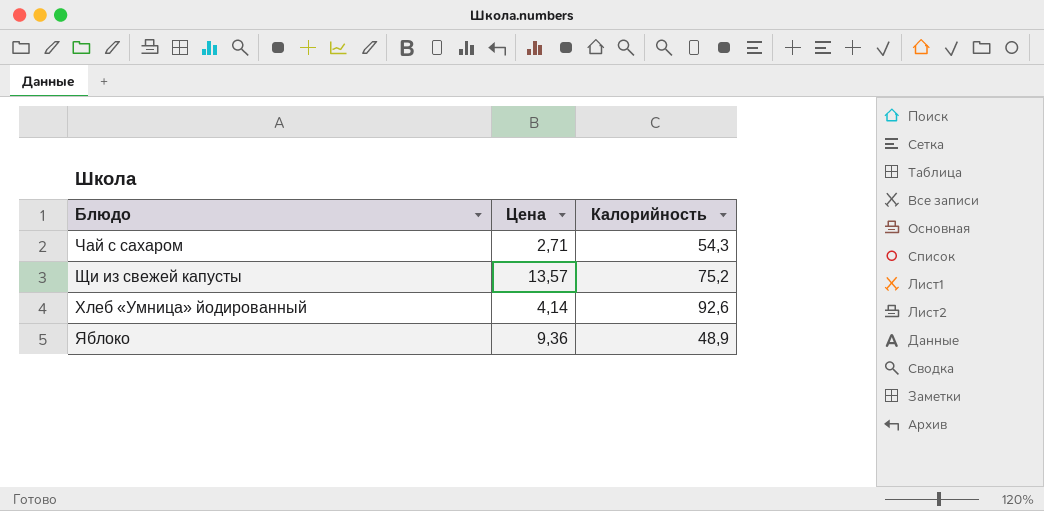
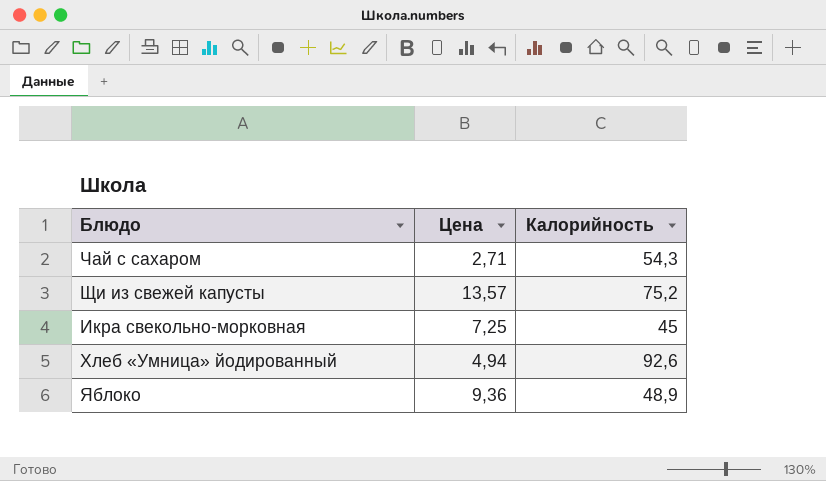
row Икра свекольно-морковная: none -> 7,25 | 45
Хлеб «Умница» йодированный | Цена: 4,14 -> 4,94

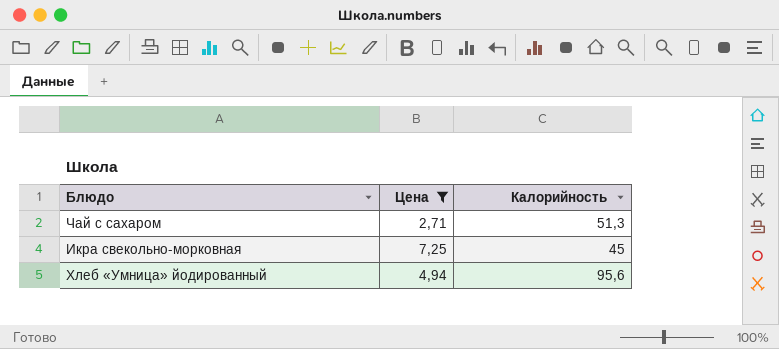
filter: none -> Цена <= 7,25
Чай с сахаром | Калорийность: 54,3 -> 51,3
Хлеб «Умница» йодированный | Калорийность: 92,6 -> 95,6

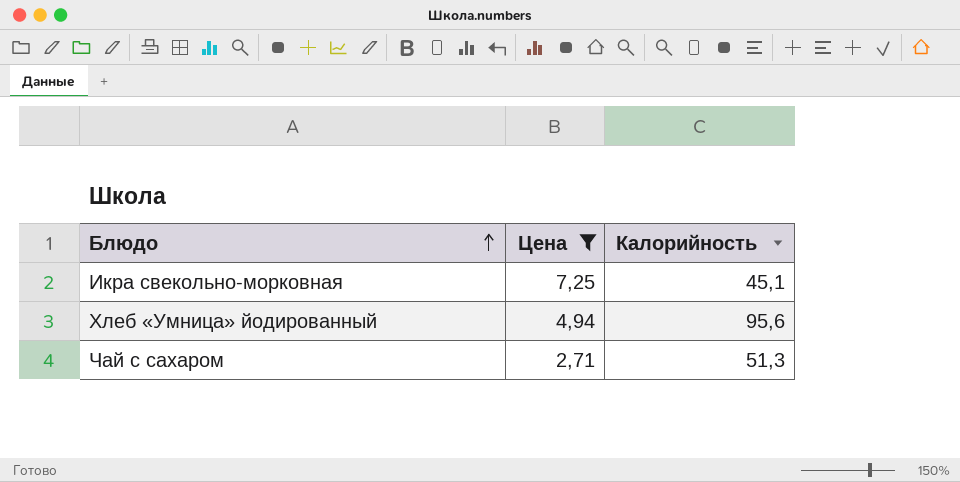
row order: none -> Блюдо ascending
Икра свекольно-морковная | Калорийность: 45 -> 45,1

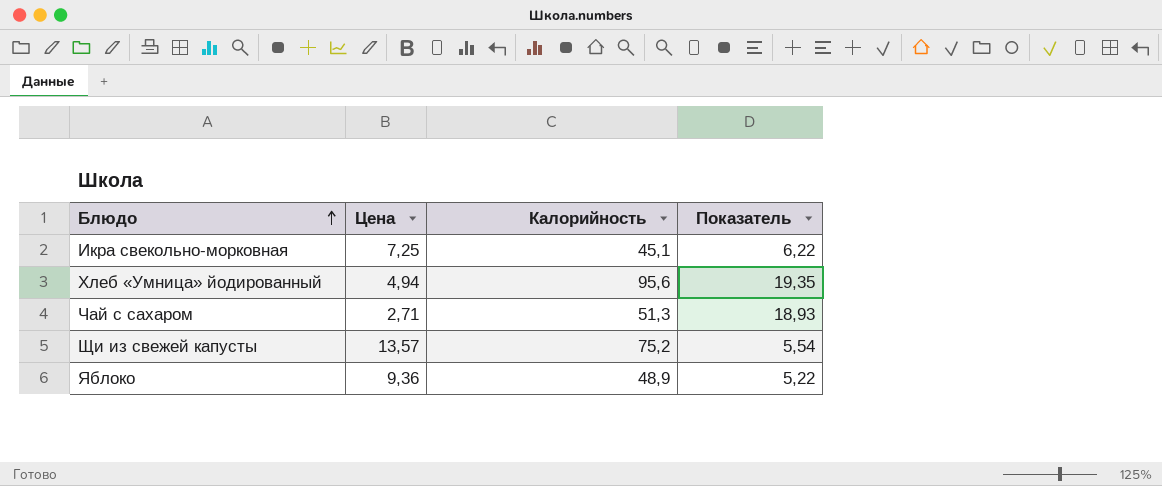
filter: Цена <= 7,25 -> none
column Показатель | formula: none -> [Калорийность] / [Цена]

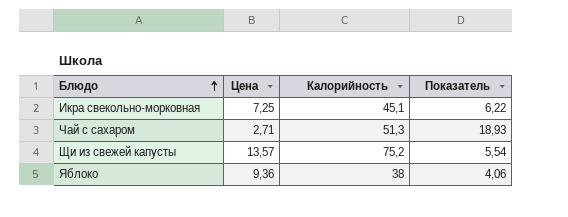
row Хлеб «Умница» йодированный: 4,94 | 95,6 | 19,35 -> none
Яблоко | Калорийность: 48,9 -> 38
Яблоко | Показатель: 5,22 -> 4,06

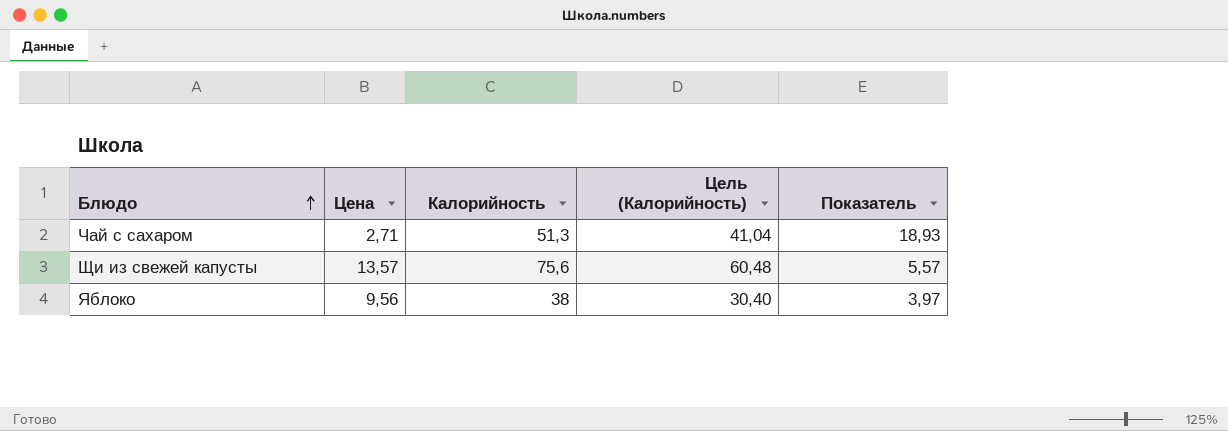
column Цель (Калорийность) | formula: none -> [Калорийность] * 0,8
row Икра свекольно-морковная: 7,25 | 45,1 | 6,22 -> none
Щи из свежей капусты | Калорийность: 75,2 -> 75,6
Щи из свежей капусты | Показатель: 5,54 -> 5,57
Яблоко | Цена: 9,36 -> 9,56
Яблоко | Показатель: 4,06 -> 3,97

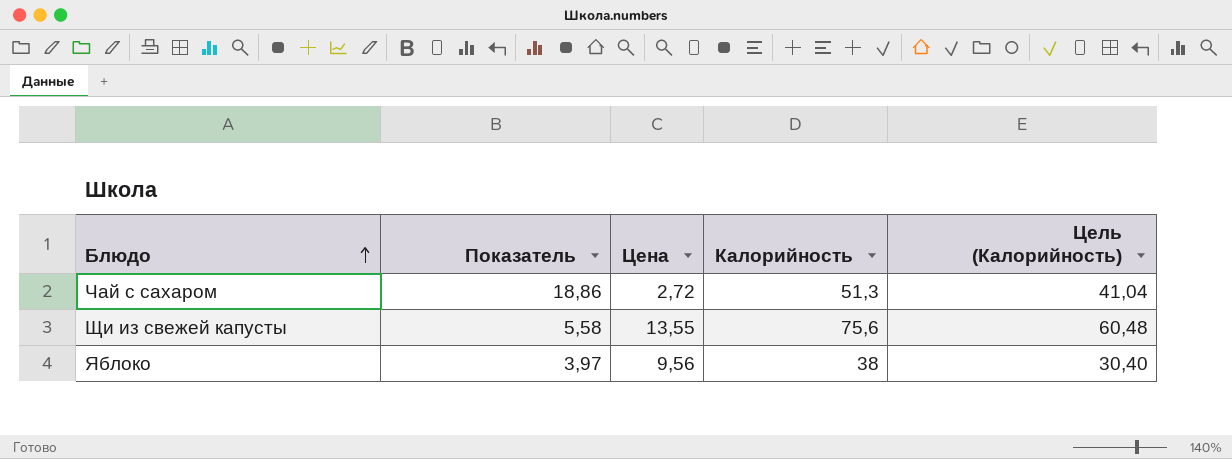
column Показатель | position: 5 -> 2
Чай с сахаром | Показатель: 18,93 -> 18,86
Чай с сахаром | Цена: 2,71 -> 2,72
Щи из свежей капусты | Показатель: 5,57 -> 5,58
Щи из свежей капусты | Цена: 13,57 -> 13,55

